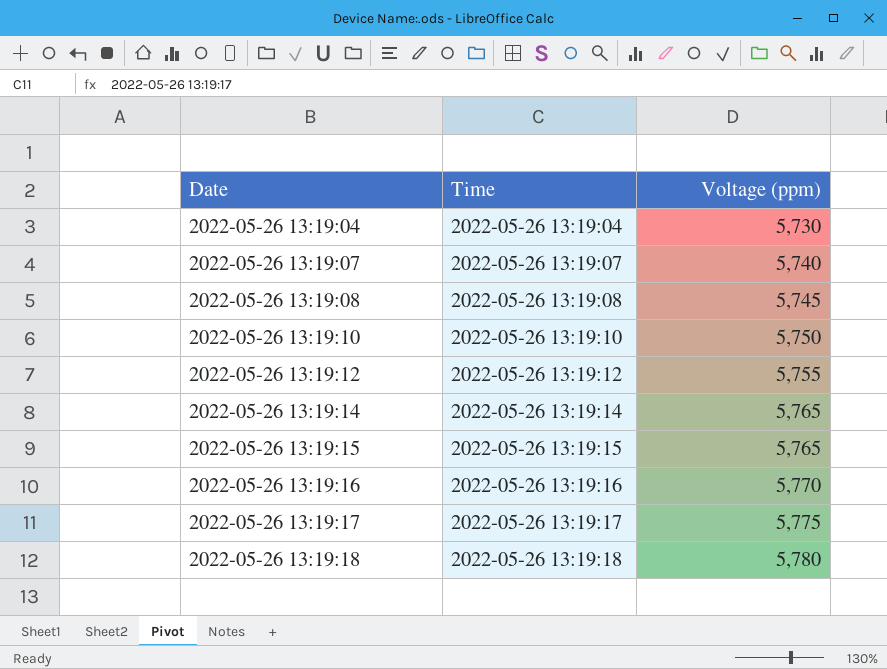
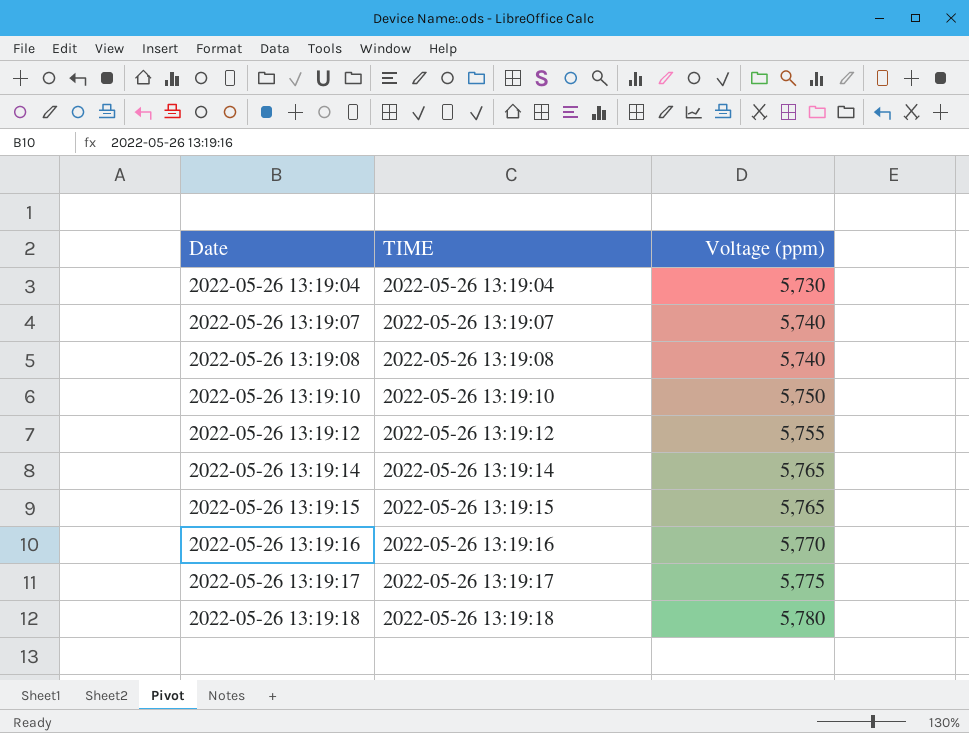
column name: Time -> TIME
2022-05-26 13:19:08 | Voltage (ppm): 5,745 -> 5,740

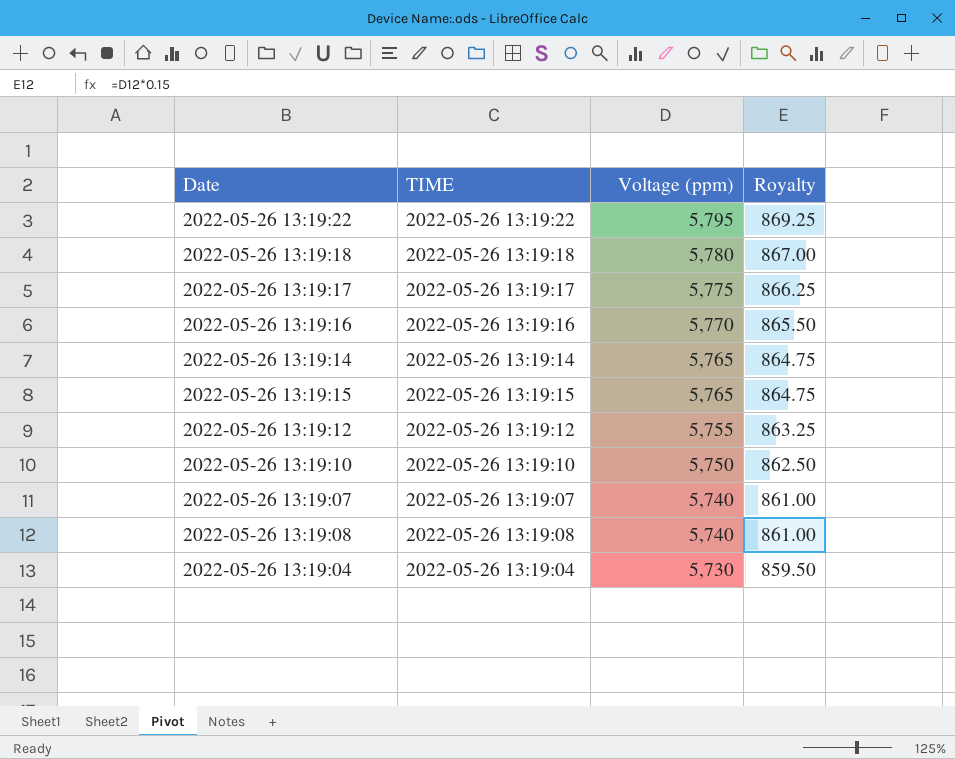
row order: Date ascending -> Voltage (ppm) descending
column Royalty | formula: none -> [Voltage (ppm)] * 0.15
row 2022-05-26 13:19:22: none -> 2022-05-26 13:19:22 | 5,795 | 869.25

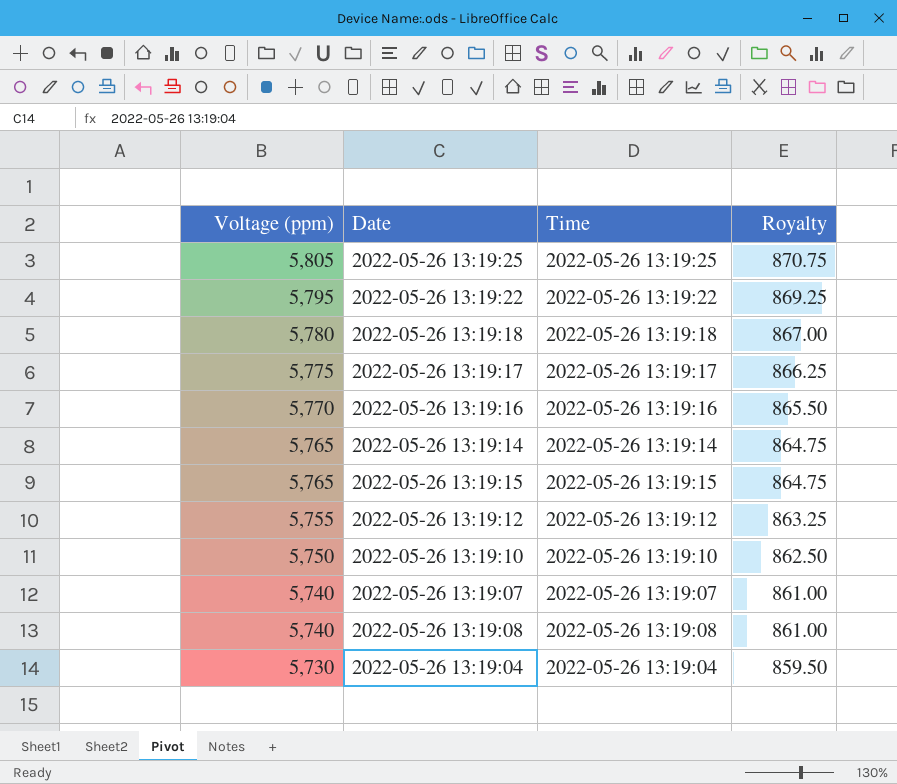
column Voltage (ppm) | position: 3 -> 1
column name: TIME -> Time
row 2022-05-26 13:19:25: none -> 5,805 | 2022-05-26 13:19:25 | 870.75

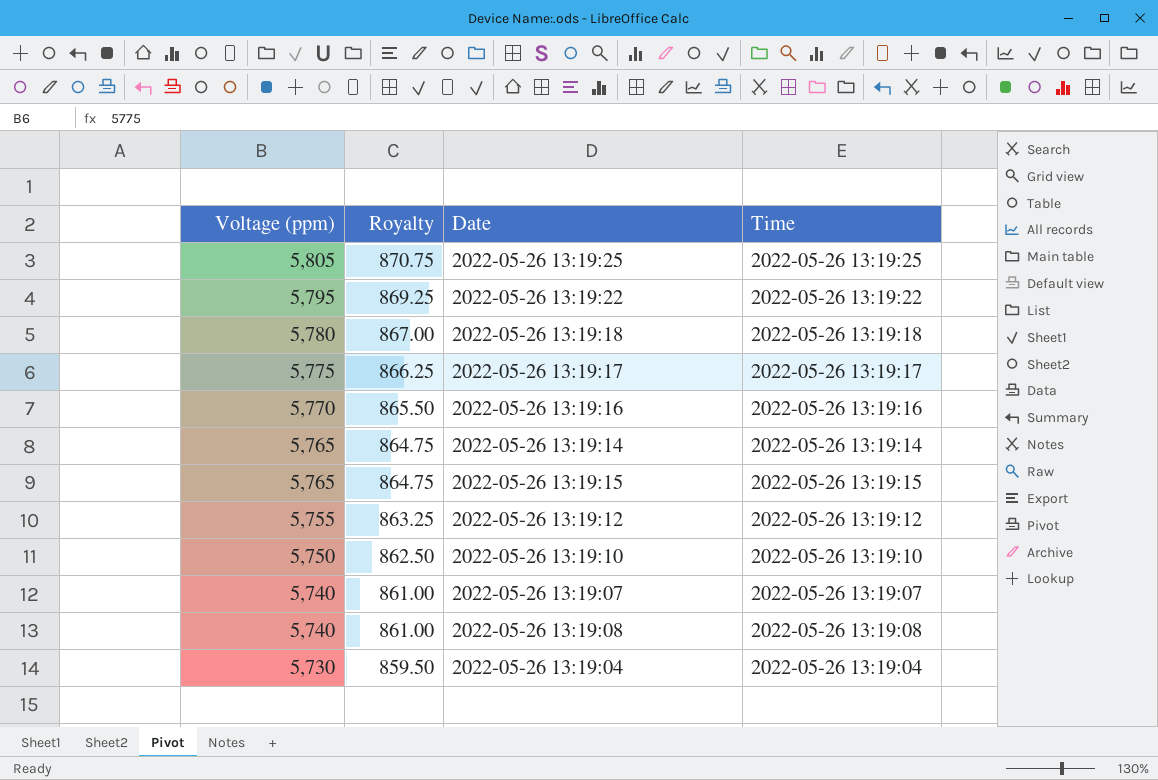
column Royalty | position: 4 -> 2

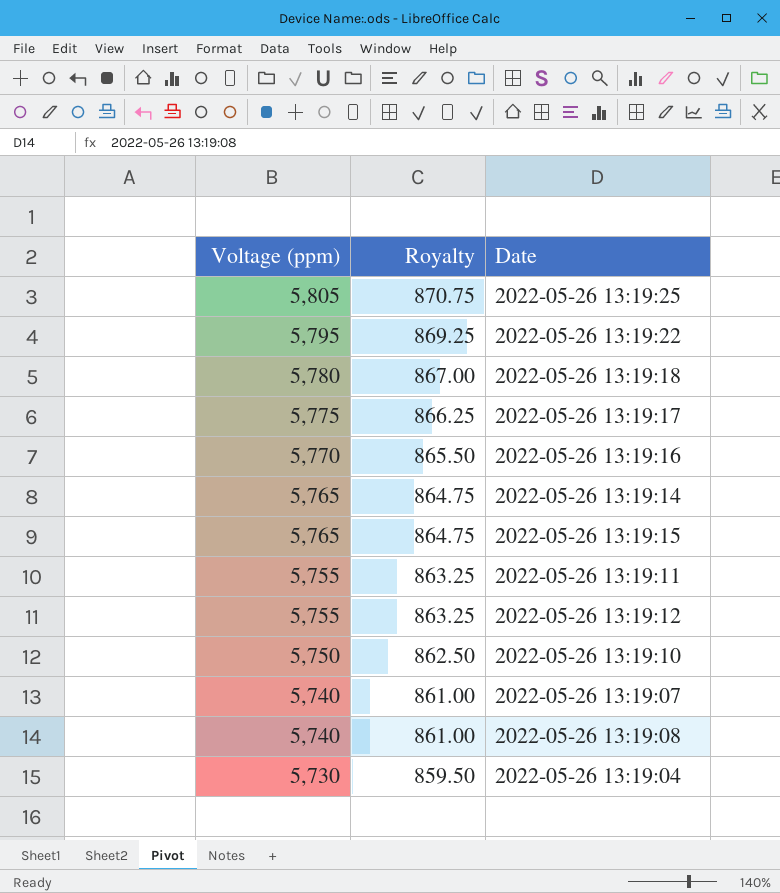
column Time | position: 4 -> none
row 2022-05-26 13:19:11: none -> 5,755 | 863.25

